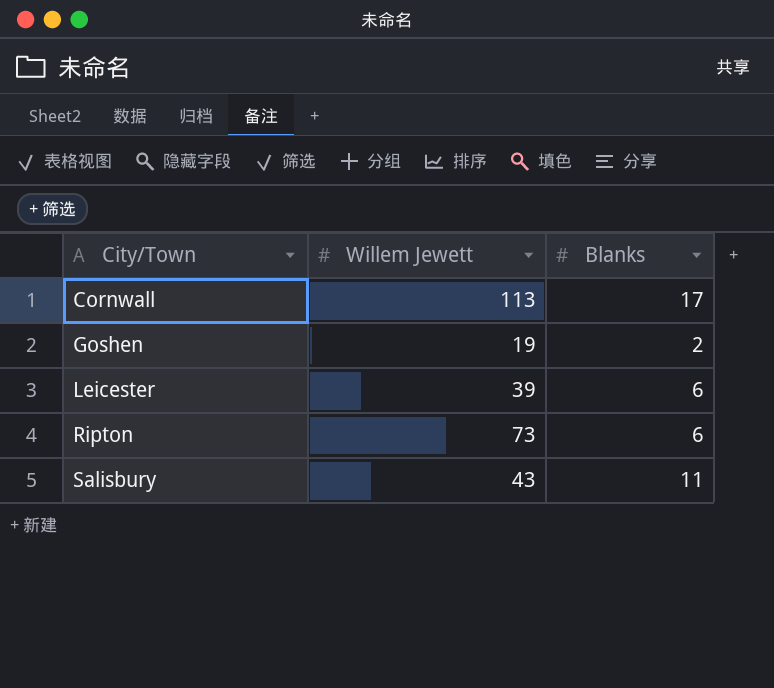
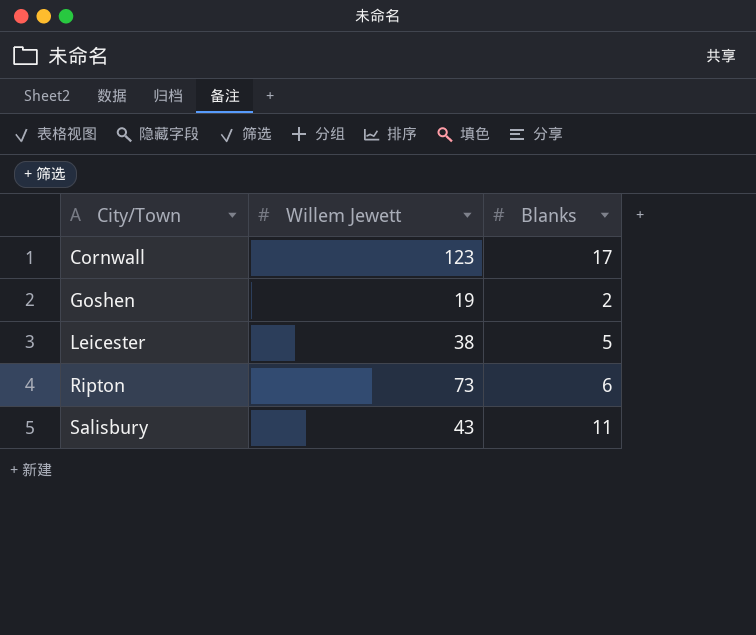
Cornwall | Willem Jewett: 113 -> 123
Leicester | Willem Jewett: 39 -> 38
Leicester | Blanks: 6 -> 5

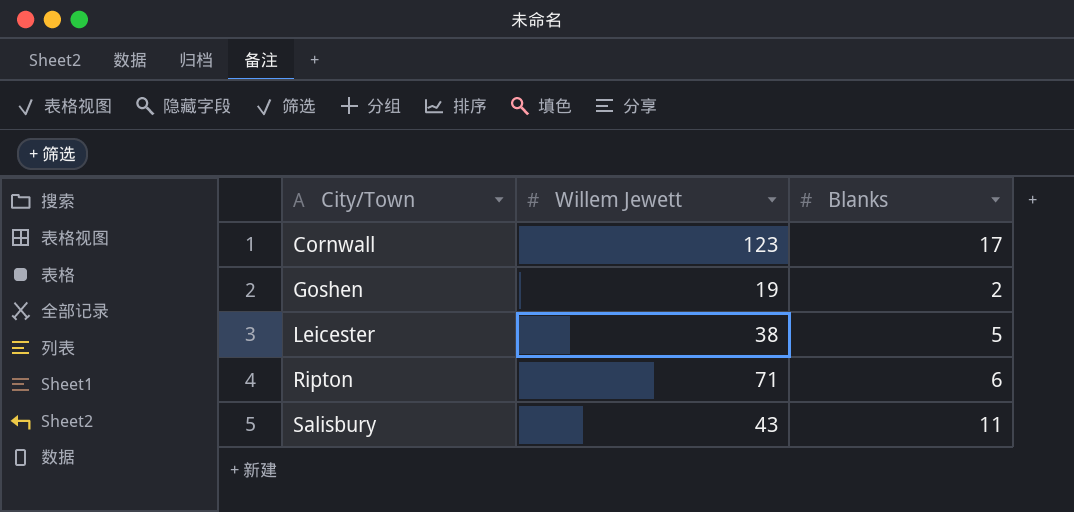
Ripton | Willem Jewett: 73 -> 71

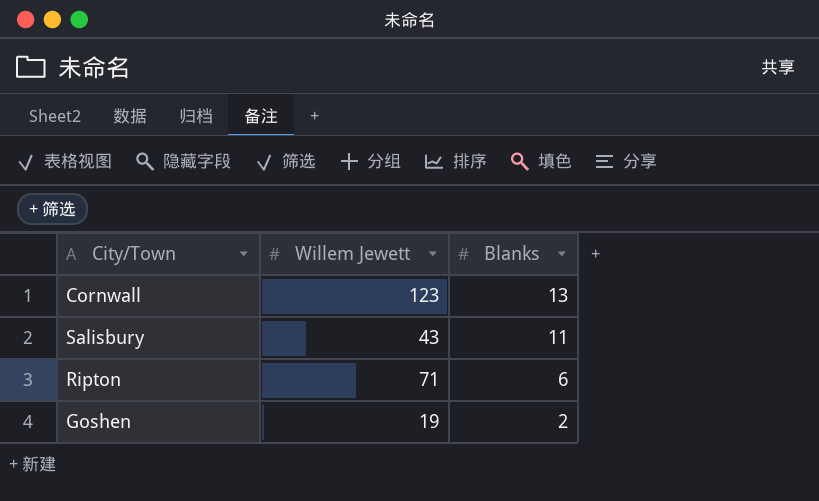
row order: City/Town ascending -> Blanks descending
row Leicester: 38 | 5 -> none
Cornwall | Blanks: 17 -> 13

